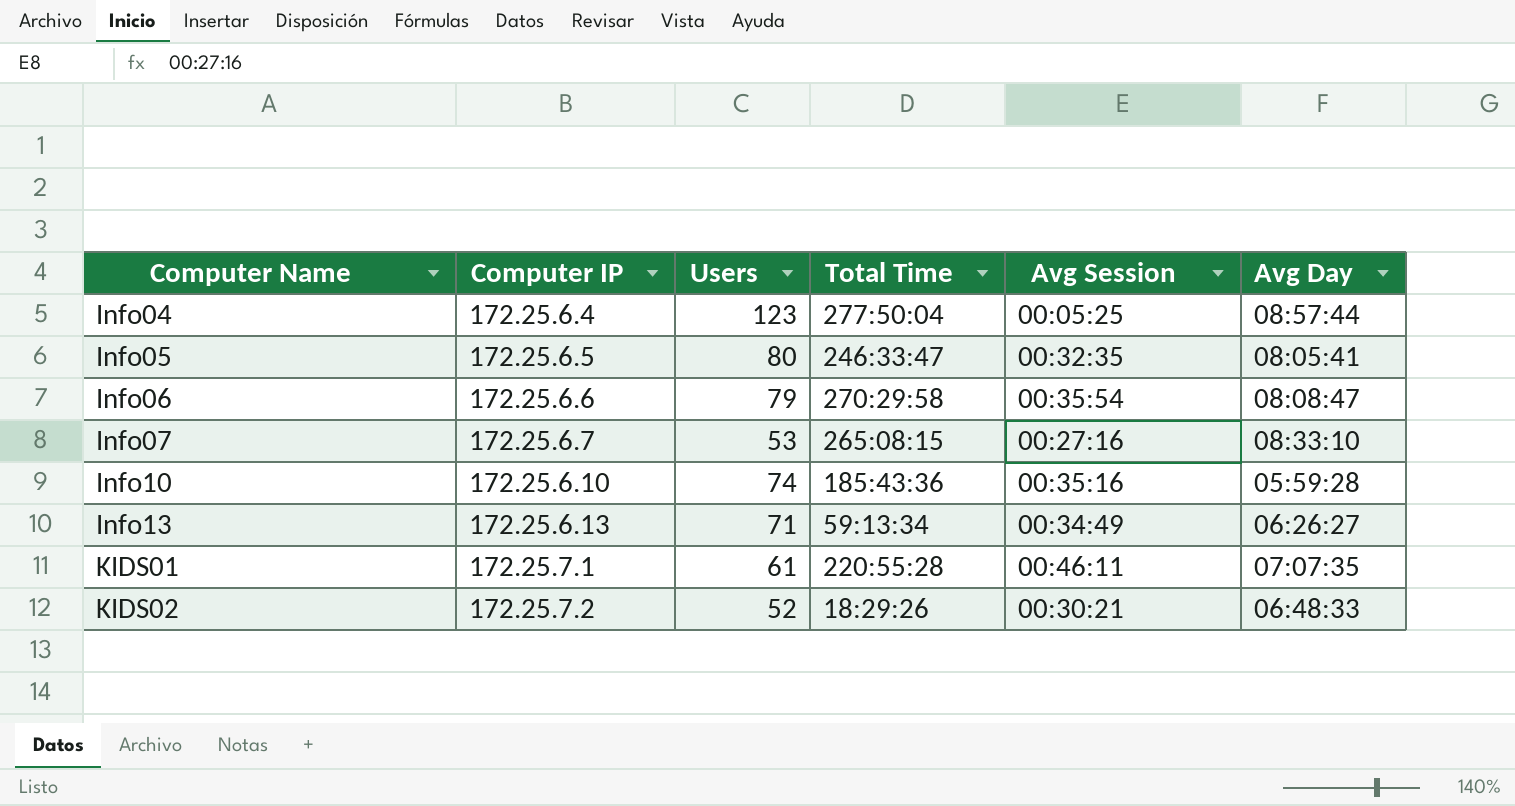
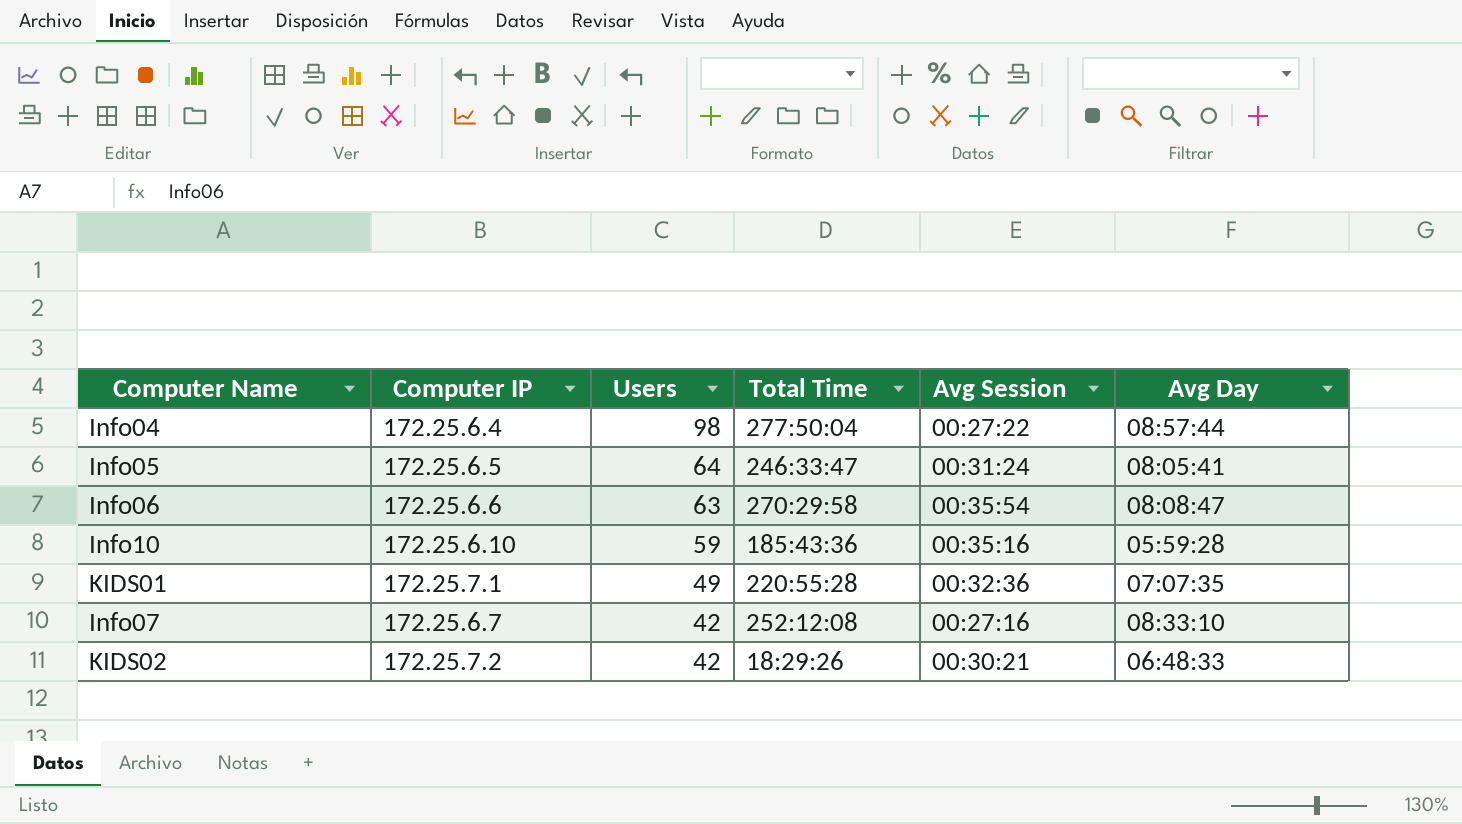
row order: Computer Name ascending -> Users descending
row Info13: 172.25.6.13 | 71 | 59:13:34 | 00:34:49 | 06:26:27 -> none
Info04 | Users: 123 -> 98
Info04 | Avg Session: 00:05:25 -> 00:27:22
Info05 | Users: 80 -> 64
Info05 | Avg Session: 00:32:35 -> 00:31:24
Info06 | Users: 79 -> 63
Info10 | Users: 74 -> 59
KIDS01 | Users: 61 -> 49
KIDS01 | Avg Session: 00:46:11 -> 00:32:36
Info07 | Users: 53 -> 42
Info07 | Total Time: 265:08:15 -> 252:12:08
KIDS02 | Users: 52 -> 42

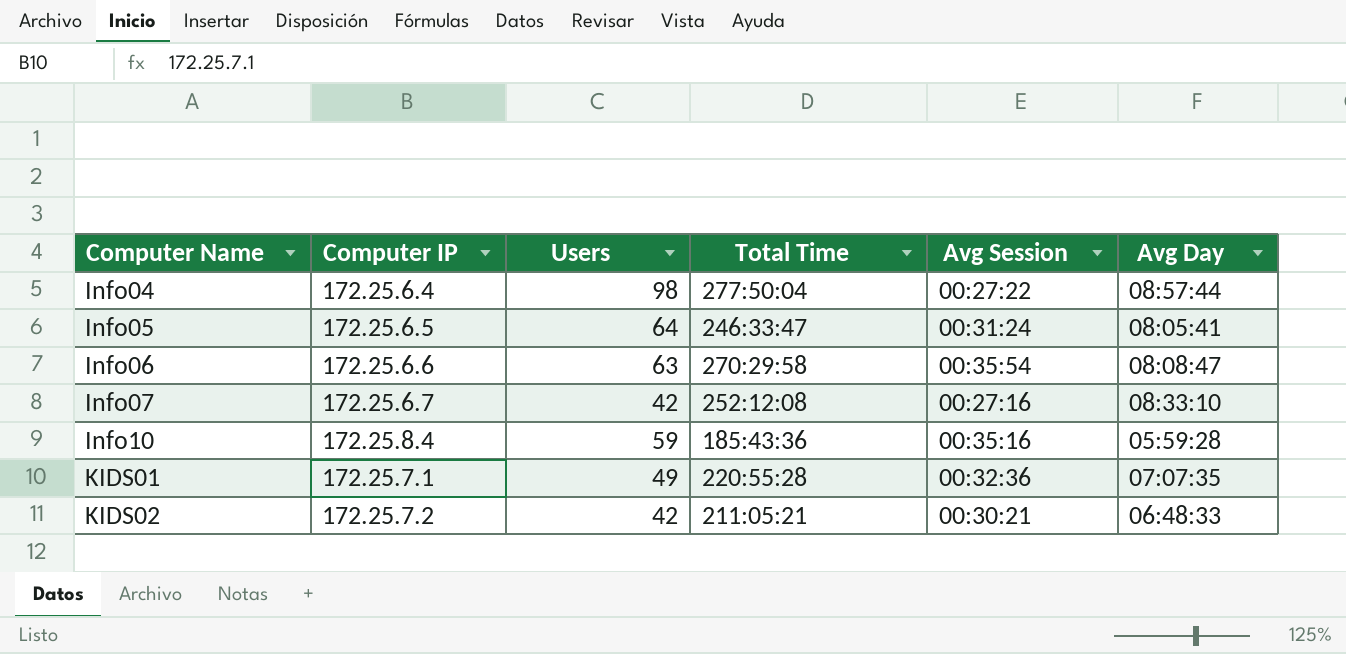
row order: Users descending -> Computer Name ascending
Info10 | Computer IP: 172.25.6.10 -> 172.25.8.4
KIDS02 | Total Time: 18:29:26 -> 211:05:21

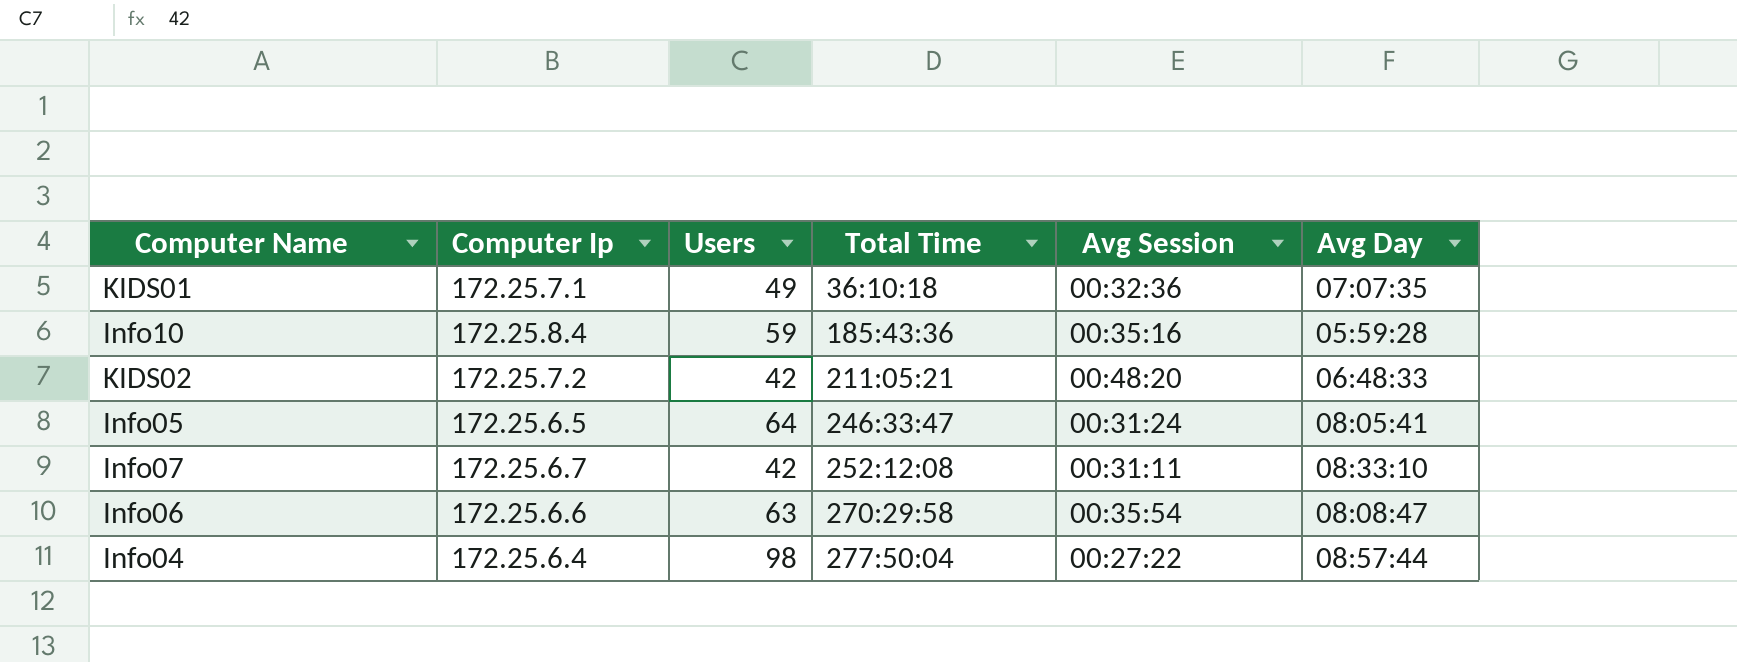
row order: Computer Name ascending -> Total Time ascending
column name: Computer IP -> Computer Ip
KIDS01 | Total Time: 220:55:28 -> 36:10:18
KIDS02 | Avg Session: 00:30:21 -> 00:48:20
Info07 | Avg Session: 00:27:16 -> 00:31:11

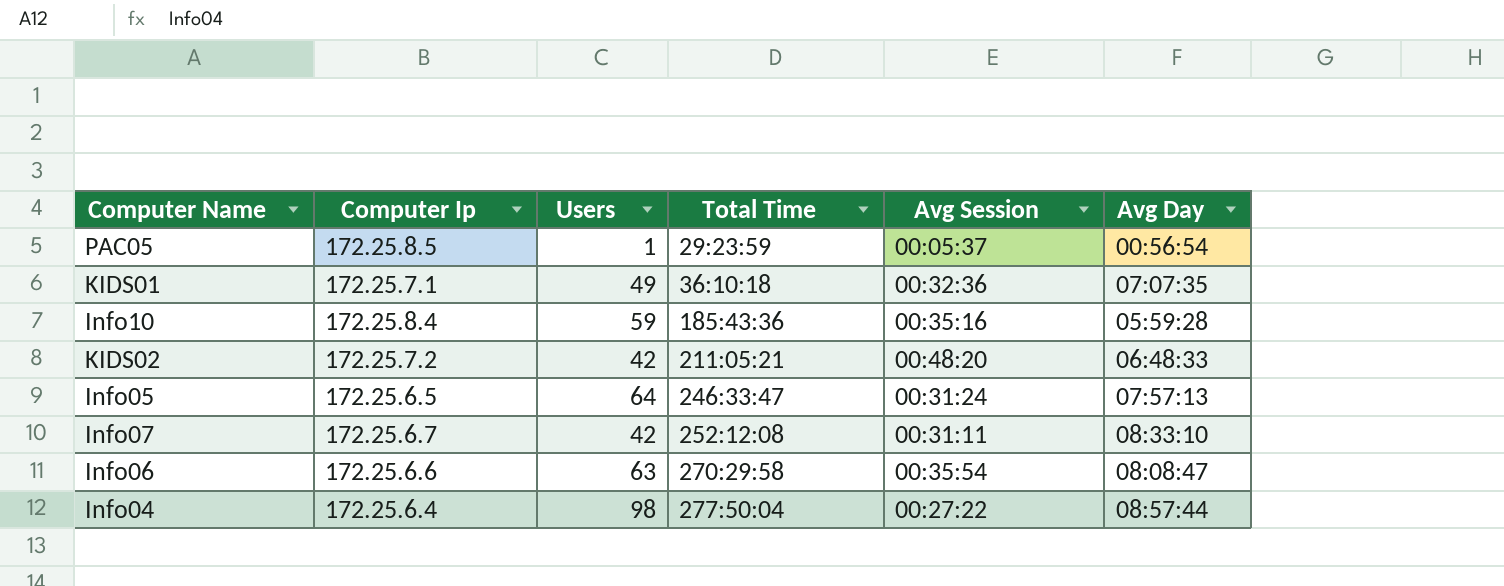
row PAC05: none -> 172.25.8.5 | 1 | 29:23:59 | 00:05:37 | 00:56:54
Info05 | Avg Day: 08:05:41 -> 07:57:13

